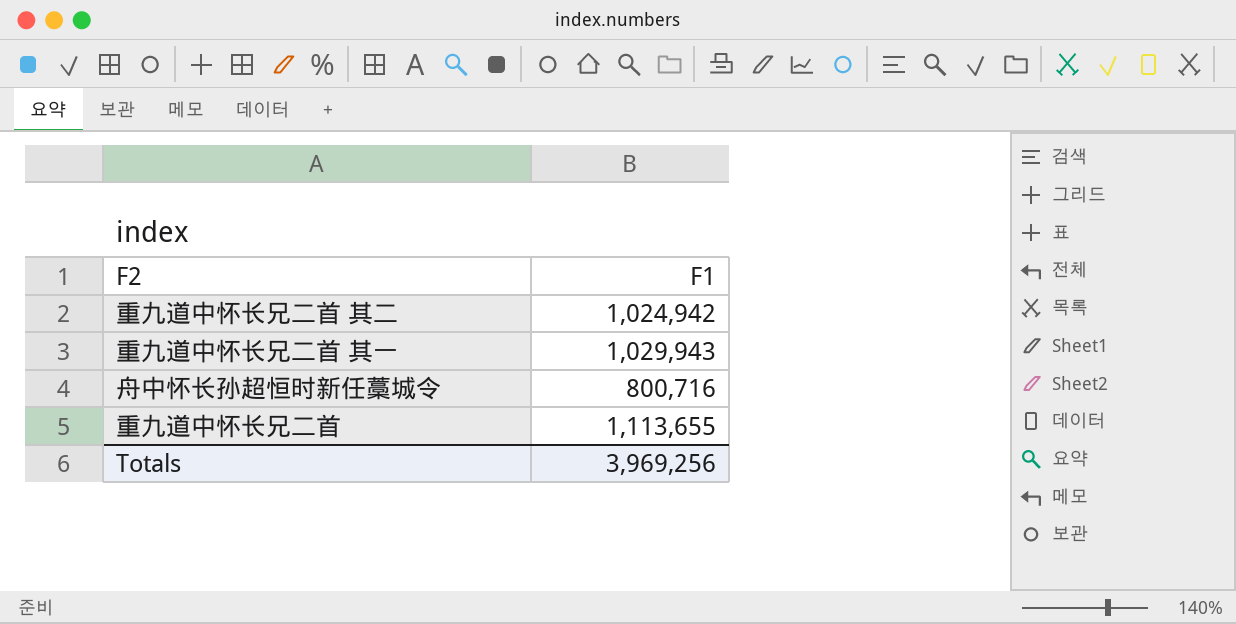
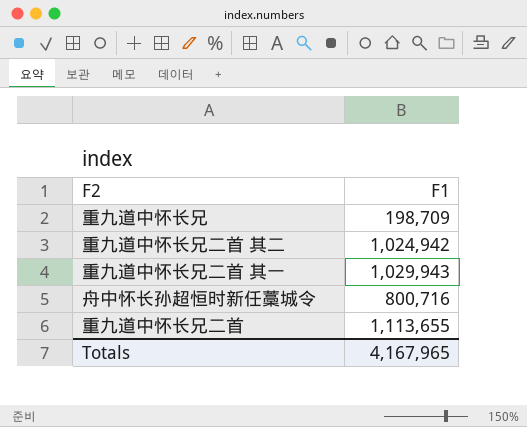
row 重九道中怀长兄: none -> 198,709
Totals | F1: 3,969,256 -> 4,167,965

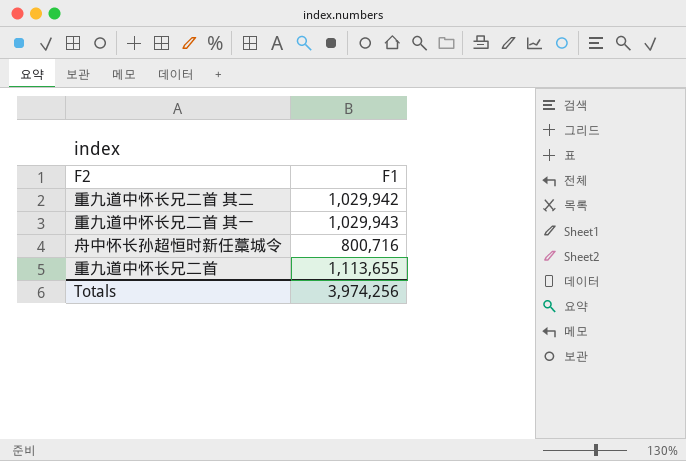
row 重九道中怀长兄: 198,709 -> none
重九道中怀长兄二首 其二 | F1: 1,024,942 -> 1,029,942
Totals | F1: 4,167,965 -> 3,974,256

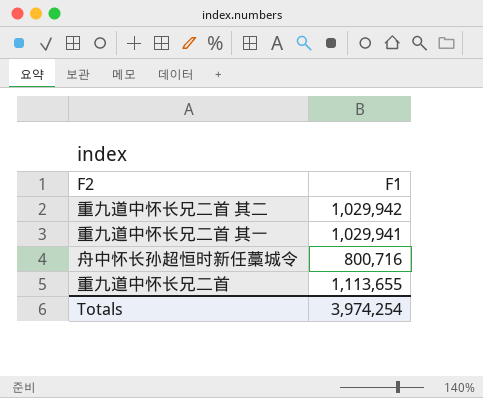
重九道中怀长兄二首 其一 | F1: 1,029,943 -> 1,029,941
Totals | F1: 3,974,256 -> 3,974,254

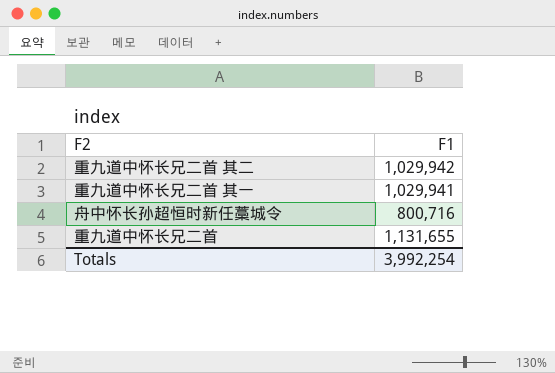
重九道中怀长兄二首 | F1: 1,113,655 -> 1,131,655
Totals | F1: 3,974,254 -> 3,992,254

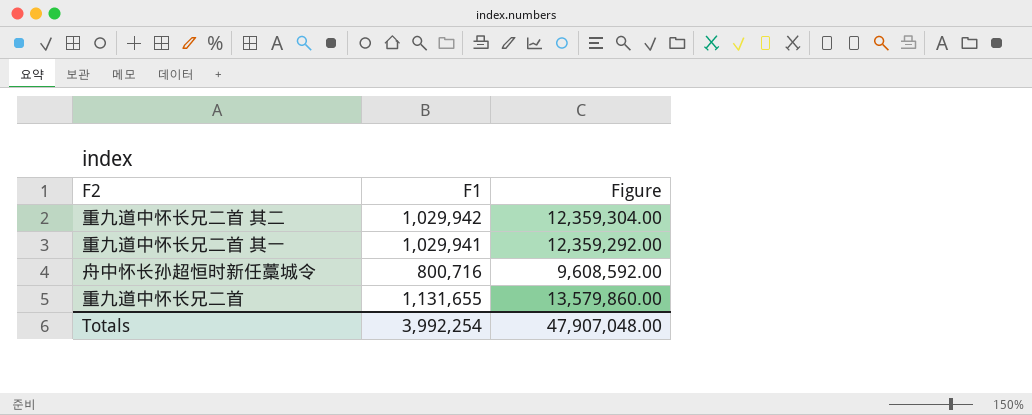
column Figure | formula: none -> [F1] * 12

